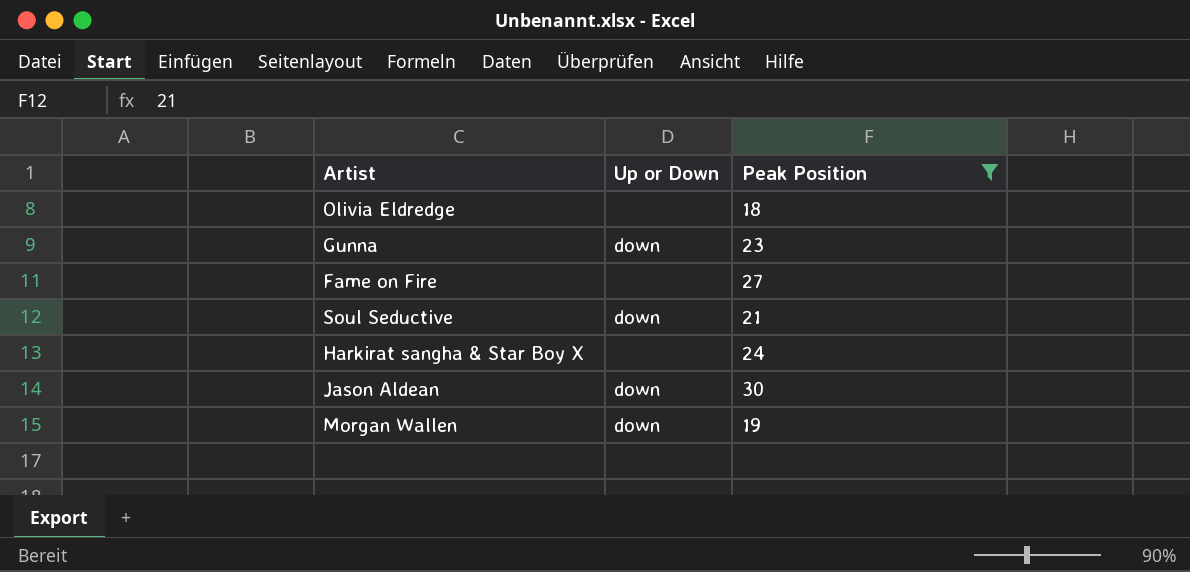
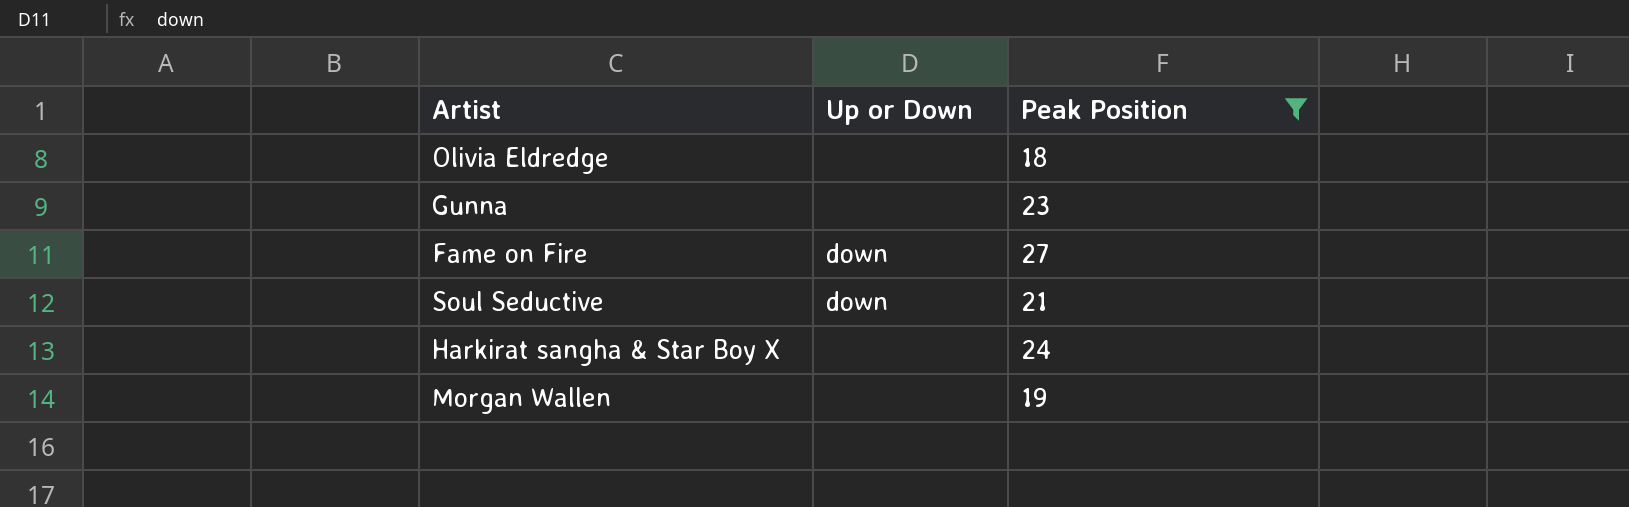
row Jason Aldean: down | 30 -> none
Gunna | Up or Down: down -> none
Fame on Fire | Up or Down: none -> down
Morgan Wallen | Up or Down: down -> none

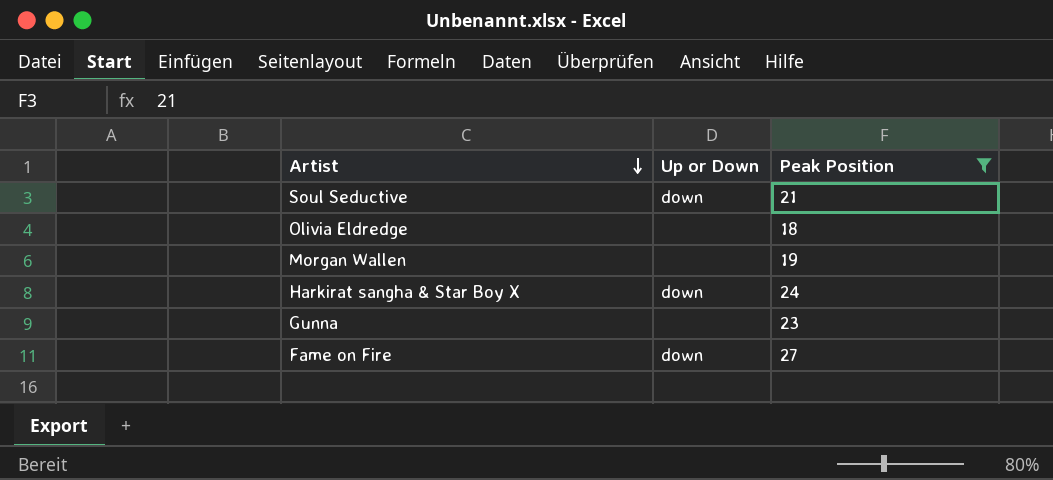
row order: none -> Artist descending
Harkirat sangha & Star Boy X | Up or Down: none -> down

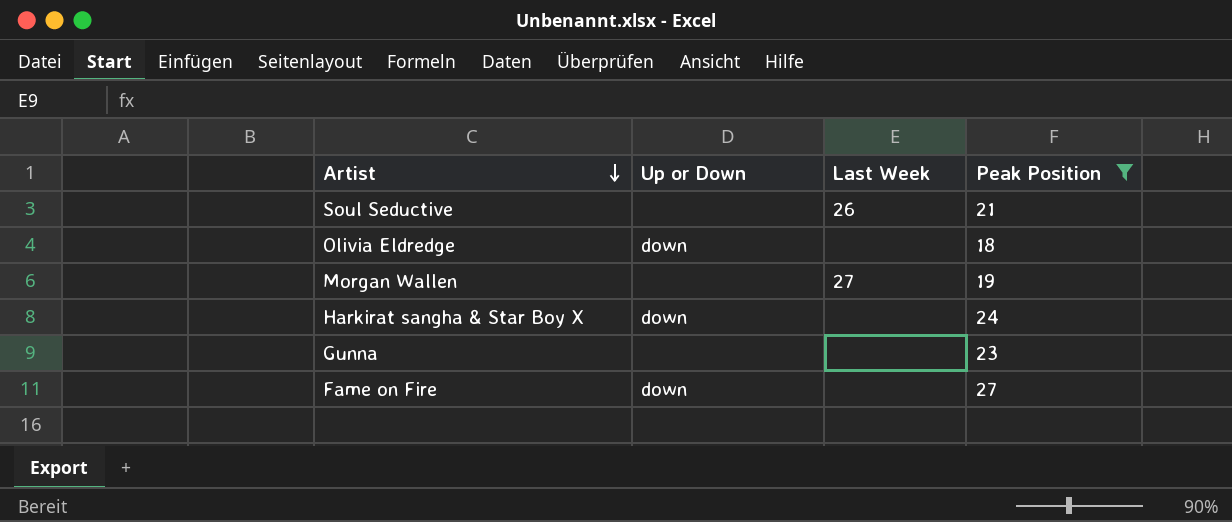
column Last Week | position: none -> 3
Soul Seductive | Up or Down: down -> none
Olivia Eldredge | Up or Down: none -> down

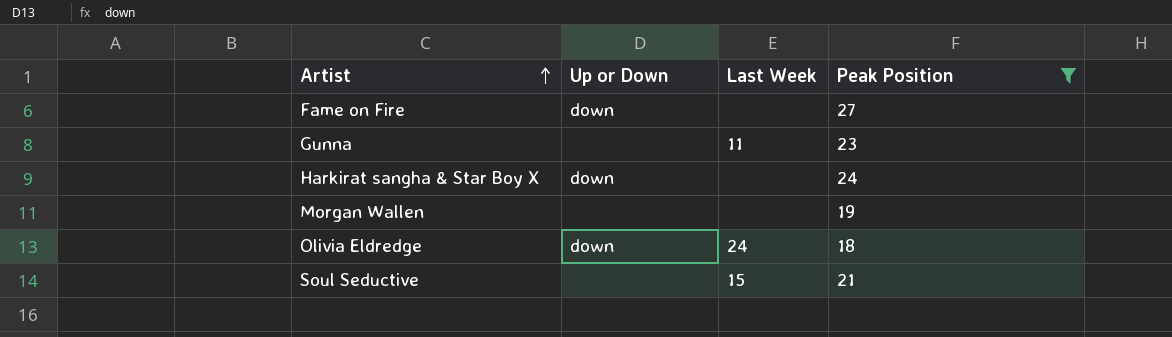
row order: Artist descending -> Artist ascending
Gunna | Last Week: none -> 11
Morgan Wallen | Last Week: 27 -> none
Olivia Eldredge | Last Week: none -> 24
Soul Seductive | Last Week: 26 -> 15

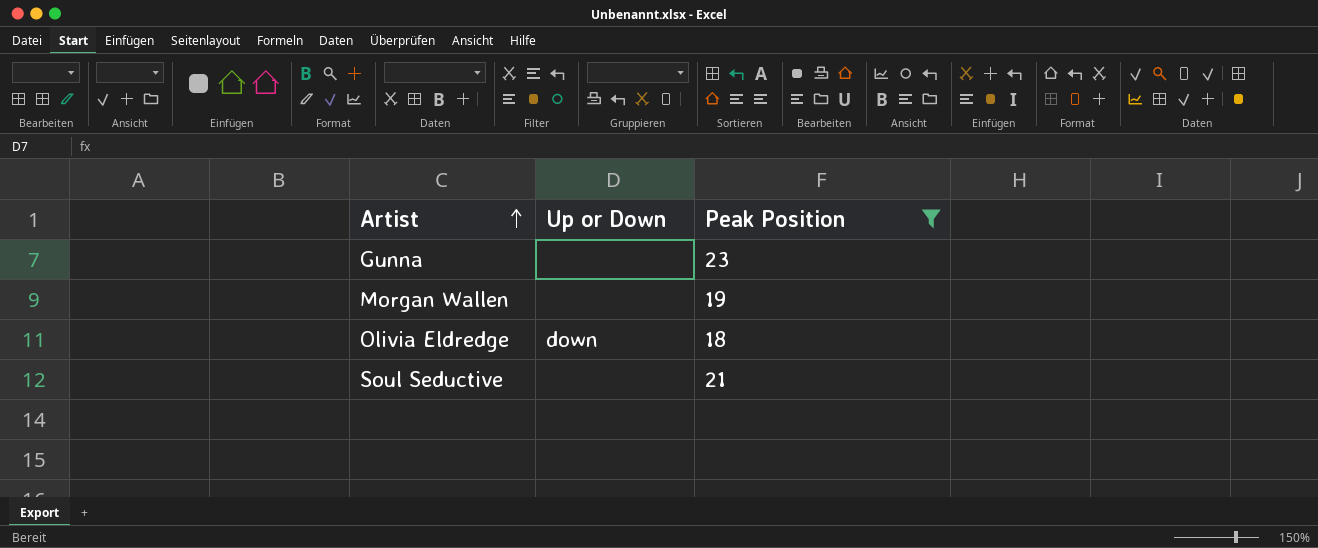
column Last Week | position: 3 -> none
row Fame on Fire: down | none | 27 -> none
row Harkirat sangha & Star Boy X: down | none | 24 -> none

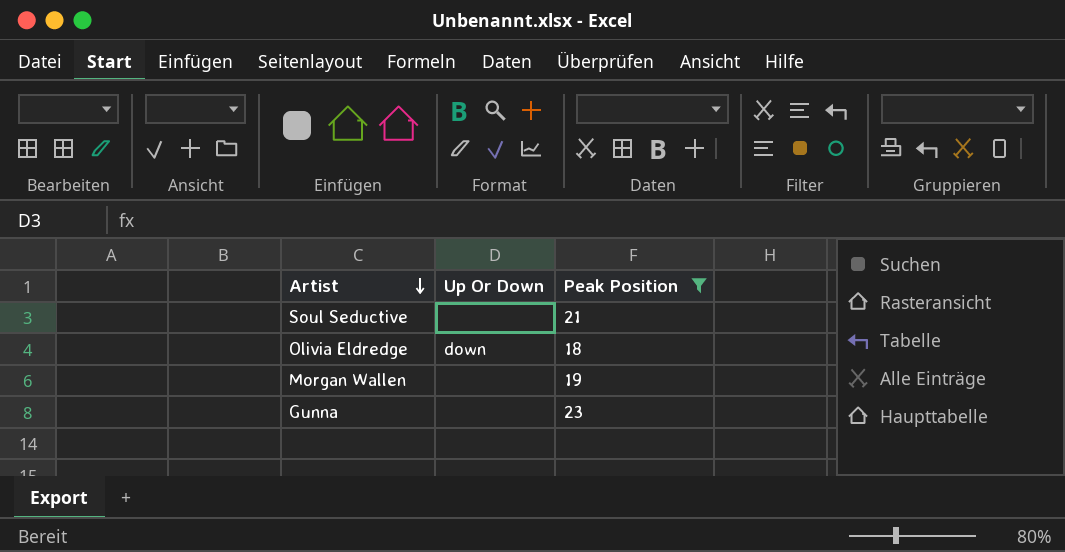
row order: Artist ascending -> Artist descending
column name: Up or Down -> Up Or Down

